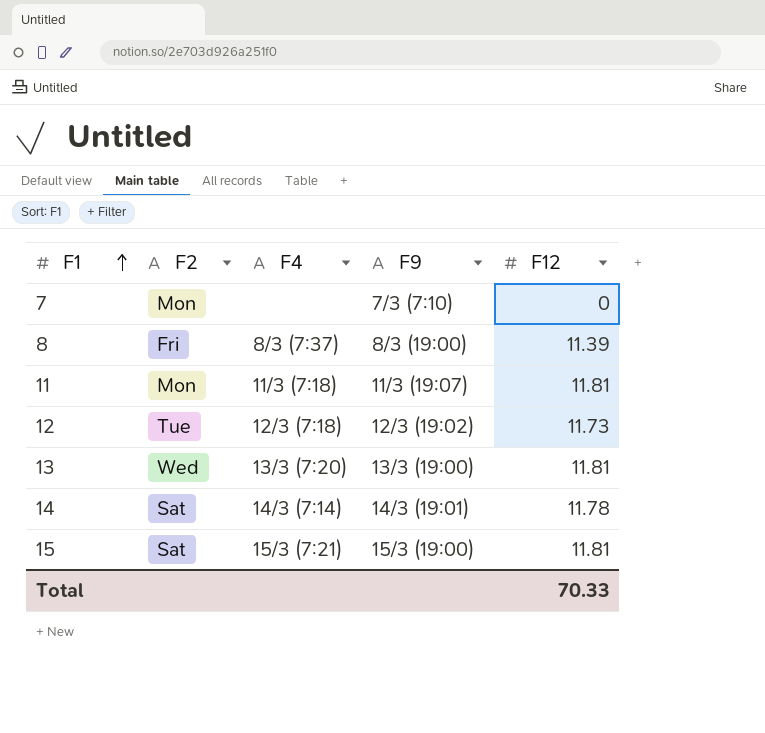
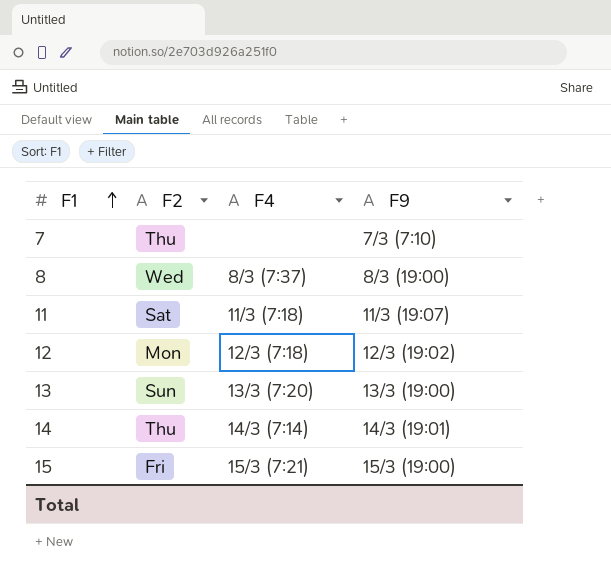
column F12 | position: 5 -> none
7 | F2: Mon -> Thu
8 | F2: Fri -> Wed
11 | F2: Mon -> Sat
12 | F2: Tue -> Mon
13 | F2: Wed -> Sun
14 | F2: Sat -> Thu
15 | F2: Sat -> Fri

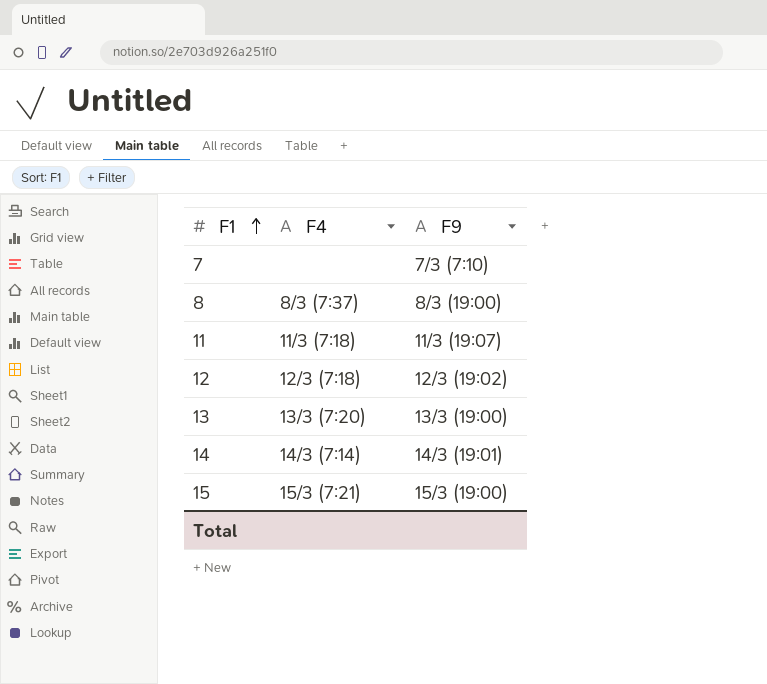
column F2 | position: 2 -> none

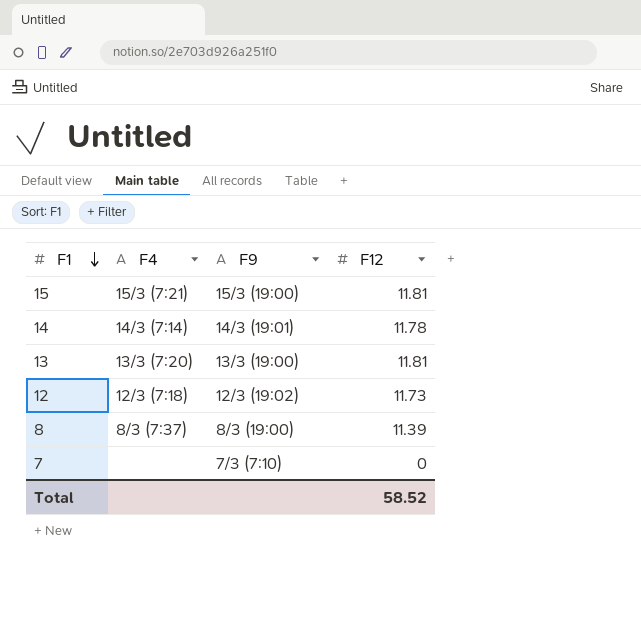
row order: F1 ascending -> F1 descending
column F12 | position: none -> 4
row 11: 11/3 (7:18) | 11/3 (19:07) -> none

